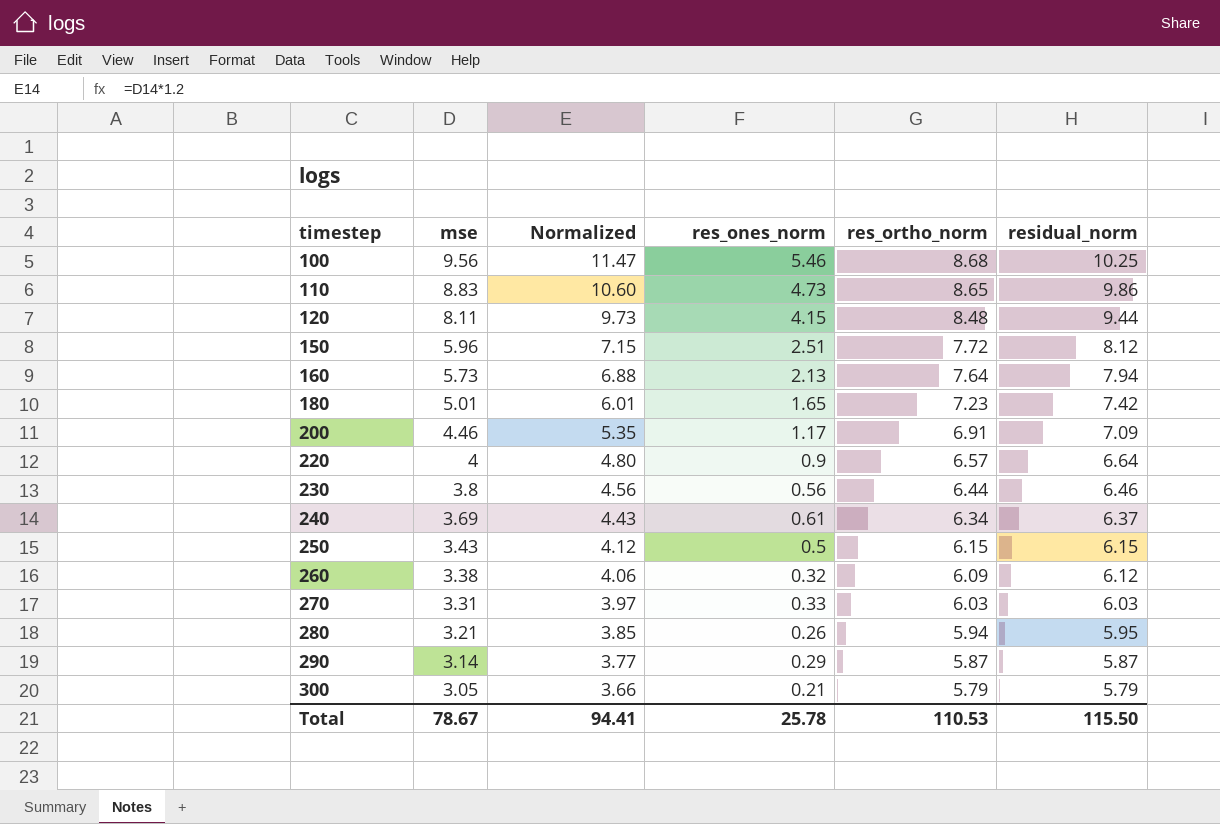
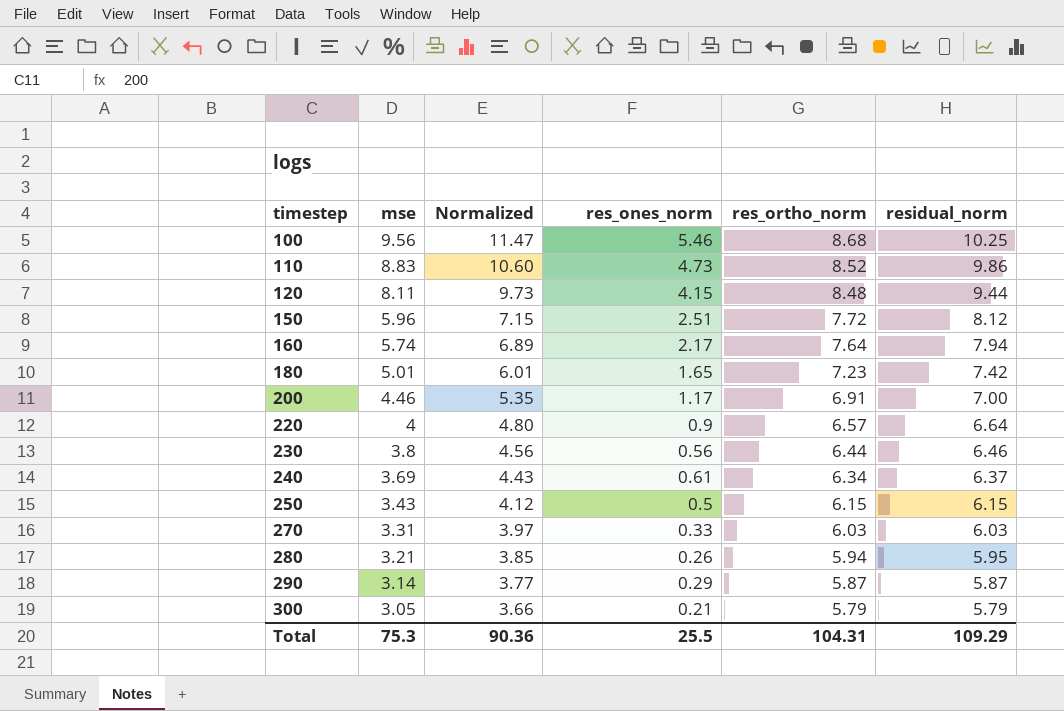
row 260: 3.38 | 4.06 | 0.32 | 6.09 | 6.12 -> none
110 | res_ortho_norm: 8.65 -> 8.52
160 | mse: 5.73 -> 5.74
160 | Normalized: 6.88 -> 6.89
160 | res_ones_norm: 2.13 -> 2.17
200 | residual_norm: 7.09 -> 7.00
Total | mse: 78.67 -> 75.3
Total | Normalized: 94.41 -> 90.36
Total | res_ones_norm: 25.78 -> 25.5
Total | res_ortho_norm: 110.53 -> 104.31
Total | residual_norm: 115.50 -> 109.29

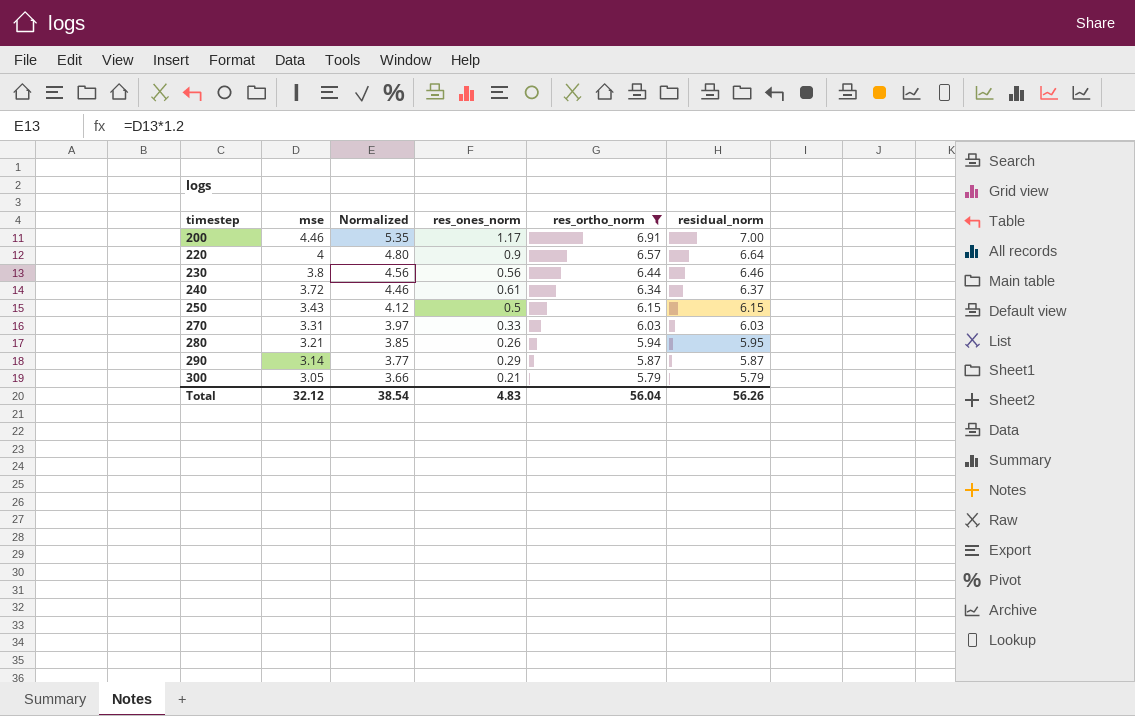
filter: none -> res_ortho_norm <= 6.91
240 | mse: 3.69 -> 3.72
240 | Normalized: 4.43 -> 4.46
Total | mse: 75.3 -> 32.12
Total | Normalized: 90.36 -> 38.54
Total | res_ones_norm: 25.5 -> 4.83
Total | res_ortho_norm: 104.31 -> 56.04
Total | residual_norm: 109.29 -> 56.26

